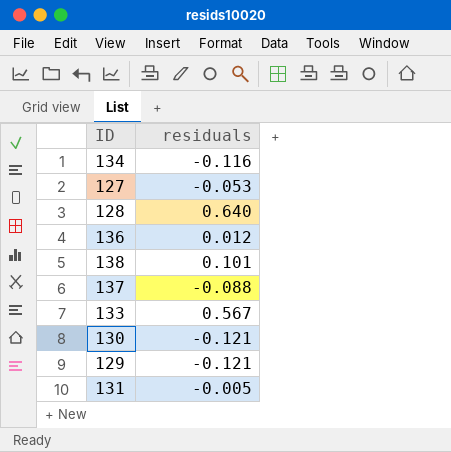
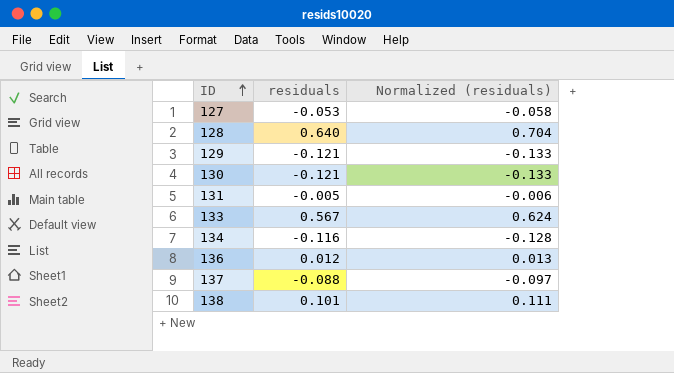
row order: none -> ID ascending
column Normalized (residuals) | formula: none -> [residuals] * 1.1

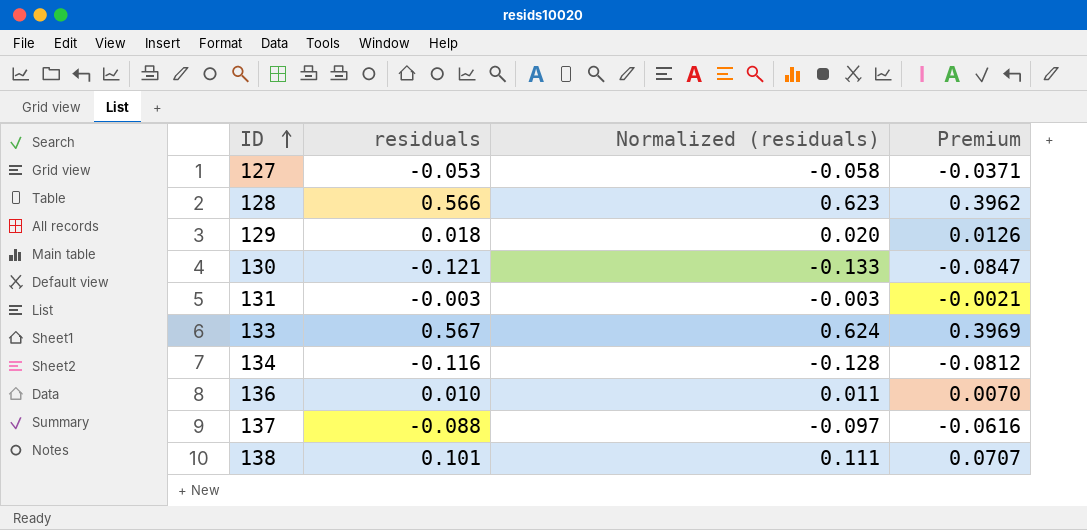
column Premium | formula: none -> [residuals] * 0.7
128 | residuals: 0.640 -> 0.566
128 | Normalized (residuals): 0.704 -> 0.623
129 | residuals: -0.121 -> 0.018
129 | Normalized (residuals): -0.133 -> 0.020
131 | residuals: -0.005 -> -0.003
131 | Normalized (residuals): -0.006 -> -0.003
136 | residuals: 0.012 -> 0.010
136 | Normalized (residuals): 0.013 -> 0.011

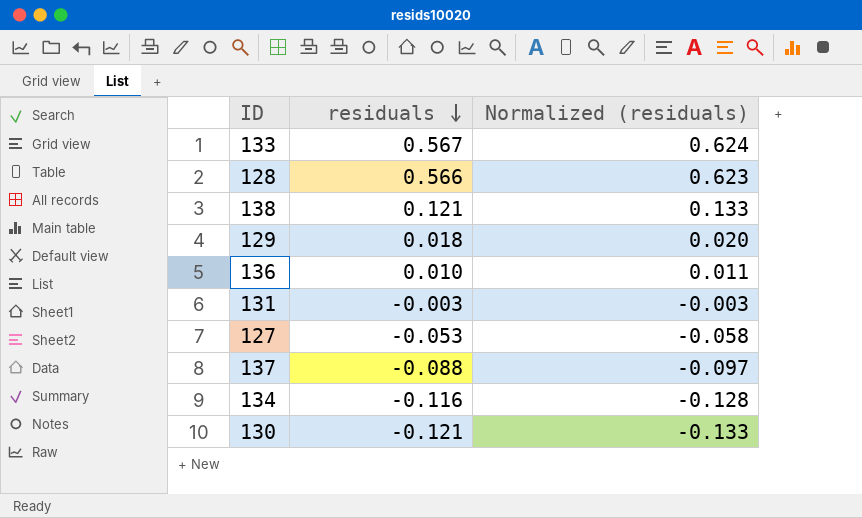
row order: ID ascending -> residuals descending
column Premium | formula: [residuals] * 0.7 -> none
138 | residuals: 0.101 -> 0.121
138 | Normalized (residuals): 0.111 -> 0.133

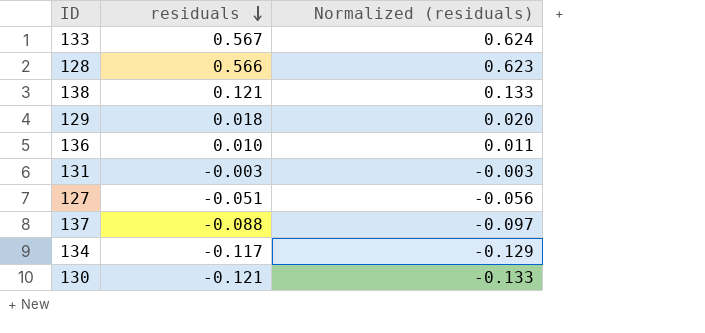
127 | residuals: -0.053 -> -0.051
127 | Normalized (residuals): -0.058 -> -0.056
134 | residuals: -0.116 -> -0.117
134 | Normalized (residuals): -0.128 -> -0.129

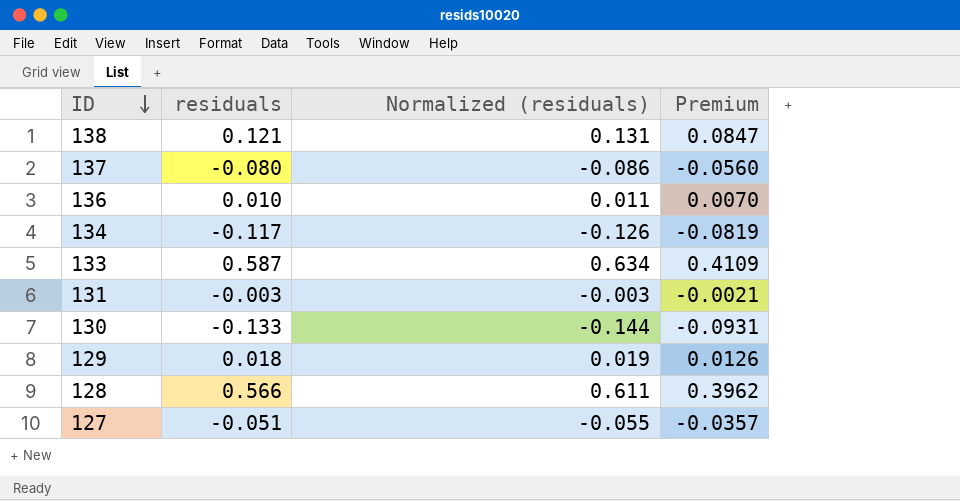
row order: residuals descending -> ID descending
column Normalized (residuals) | formula: [residuals] * 1.1 -> [residuals] * 1.08
column Premium | formula: none -> [residuals] * 0.7
137 | residuals: -0.088 -> -0.080
133 | residuals: 0.567 -> 0.587
130 | residuals: -0.121 -> -0.133

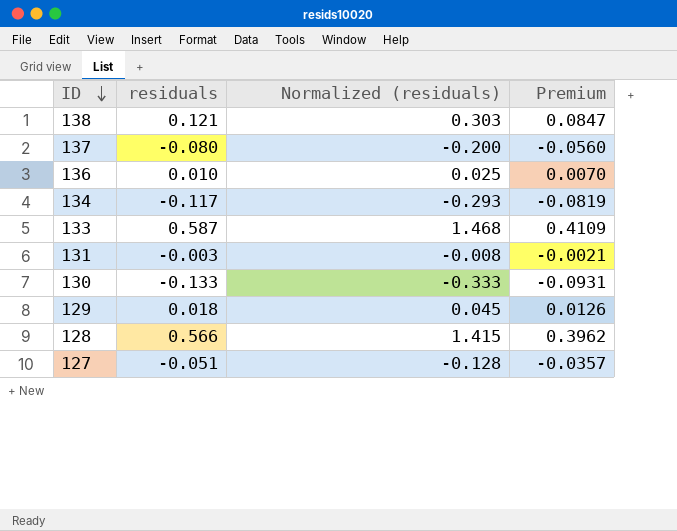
column Normalized (residuals) | formula: [residuals] * 1.08 -> [residuals] * 2.5

